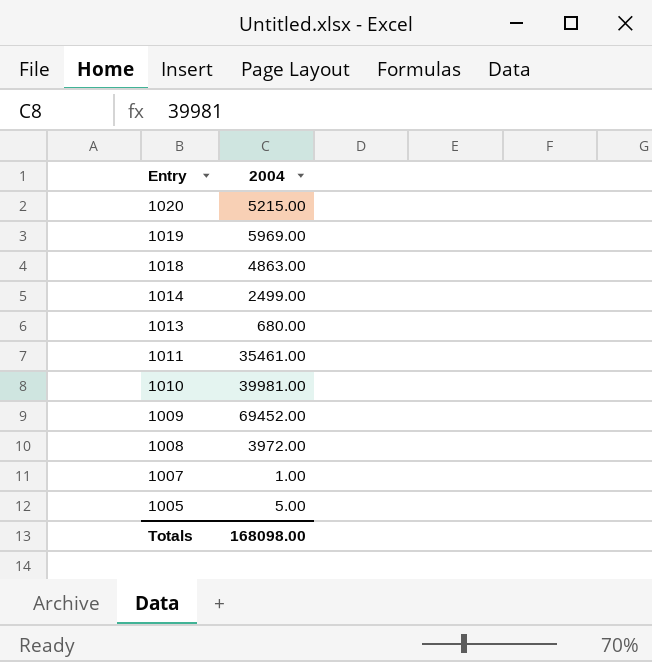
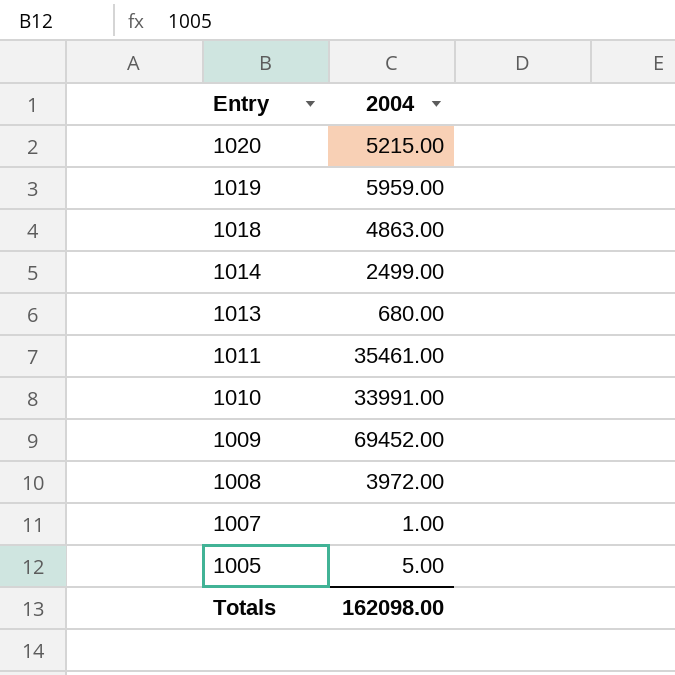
1019 | 2004: 5969.00 -> 5959.00
1010 | 2004: 39981.00 -> 33991.00
Totals | 2004: 168098.00 -> 162098.00

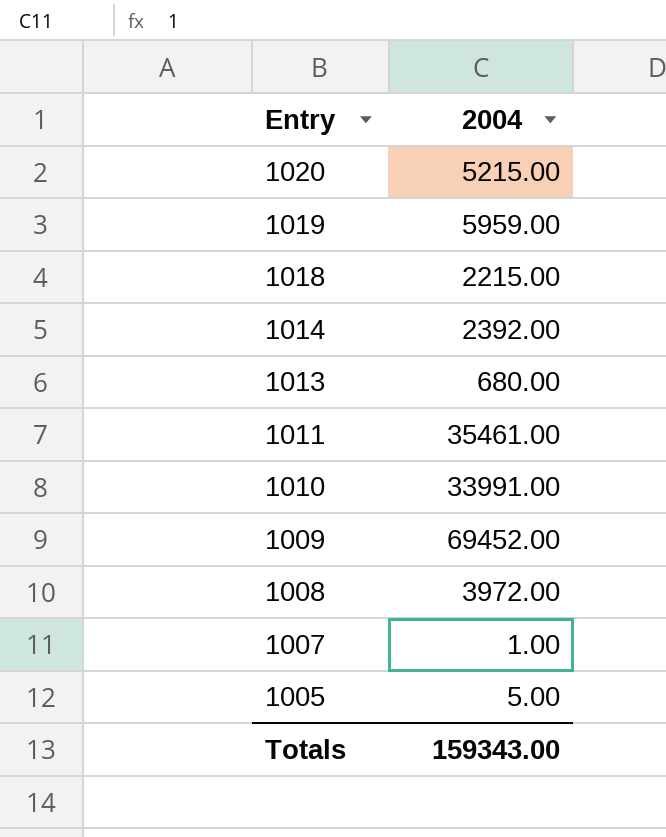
1018 | 2004: 4863.00 -> 2215.00
1014 | 2004: 2499.00 -> 2392.00
Totals | 2004: 162098.00 -> 159343.00

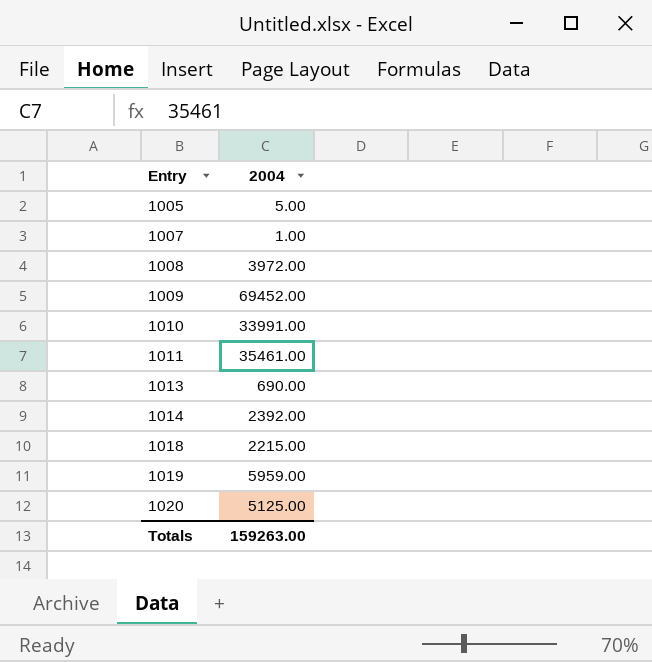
row order: Entry descending -> Entry ascending
1013 | 2004: 680.00 -> 690.00
1020 | 2004: 5215.00 -> 5125.00
Totals | 2004: 159343.00 -> 159263.00

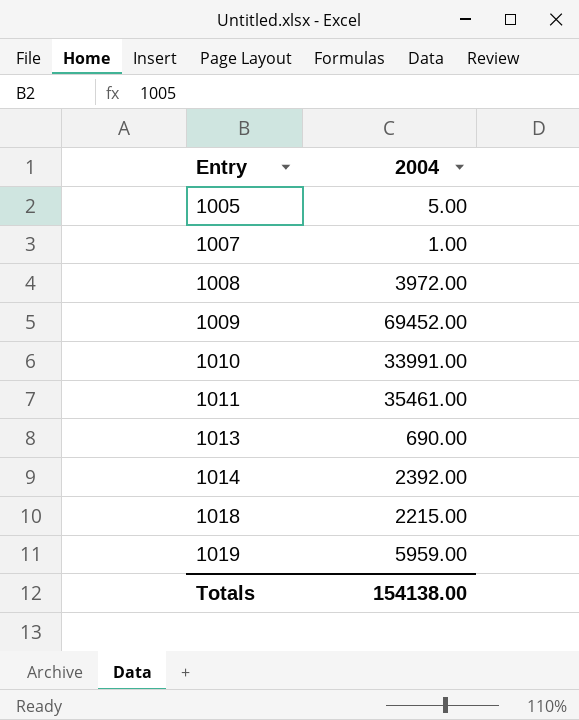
row 1020: 5125.00 -> none
Totals | 2004: 159263.00 -> 154138.00

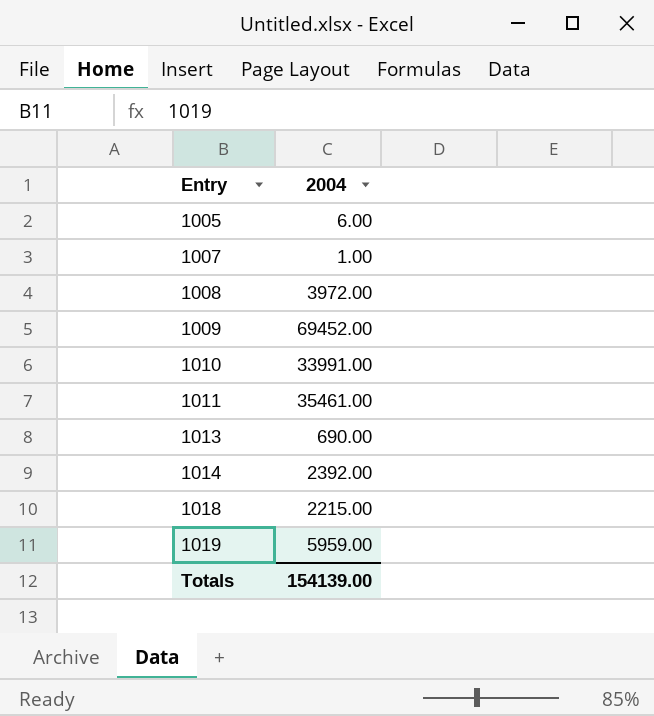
1005 | 2004: 5.00 -> 6.00
Totals | 2004: 154138.00 -> 154139.00

